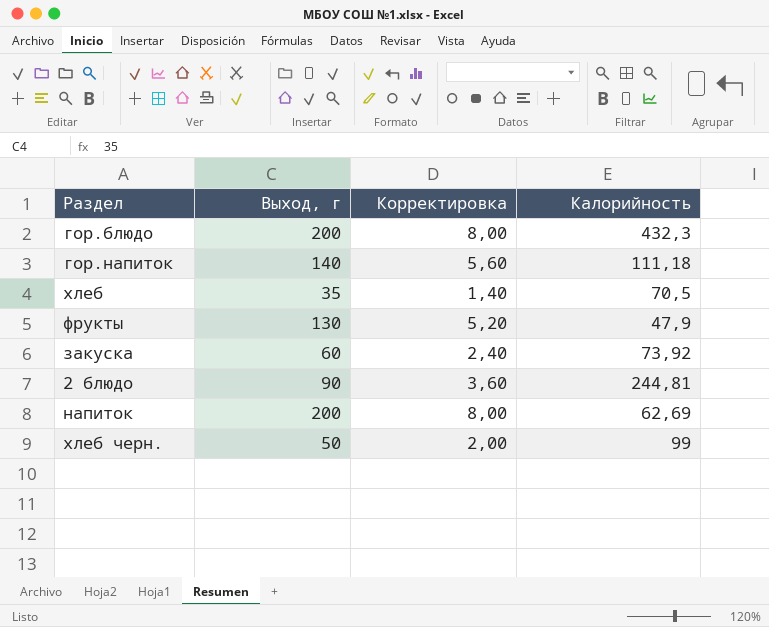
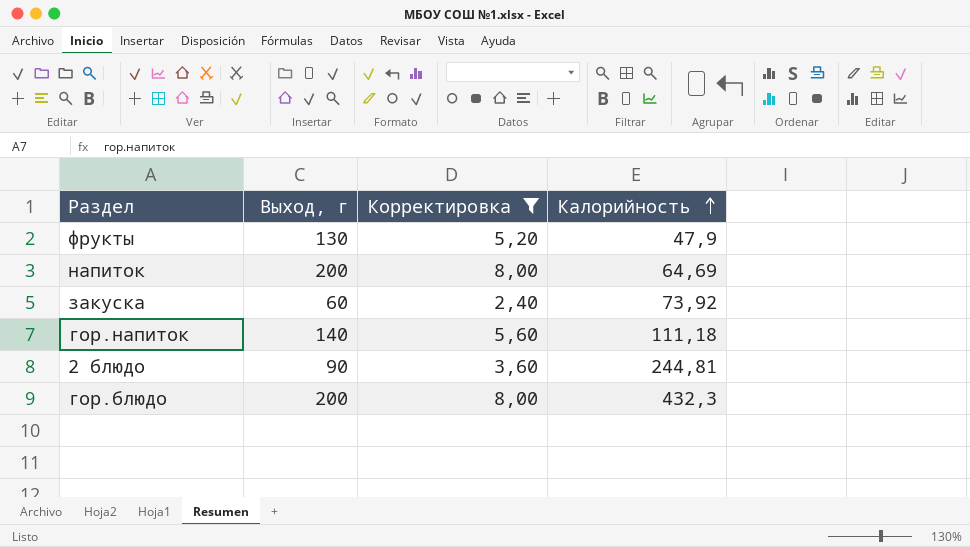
filter: none -> Корректировка >= 2,40
row order: none -> Калорийность ascending
напиток | Калорийность: 62,69 -> 64,69

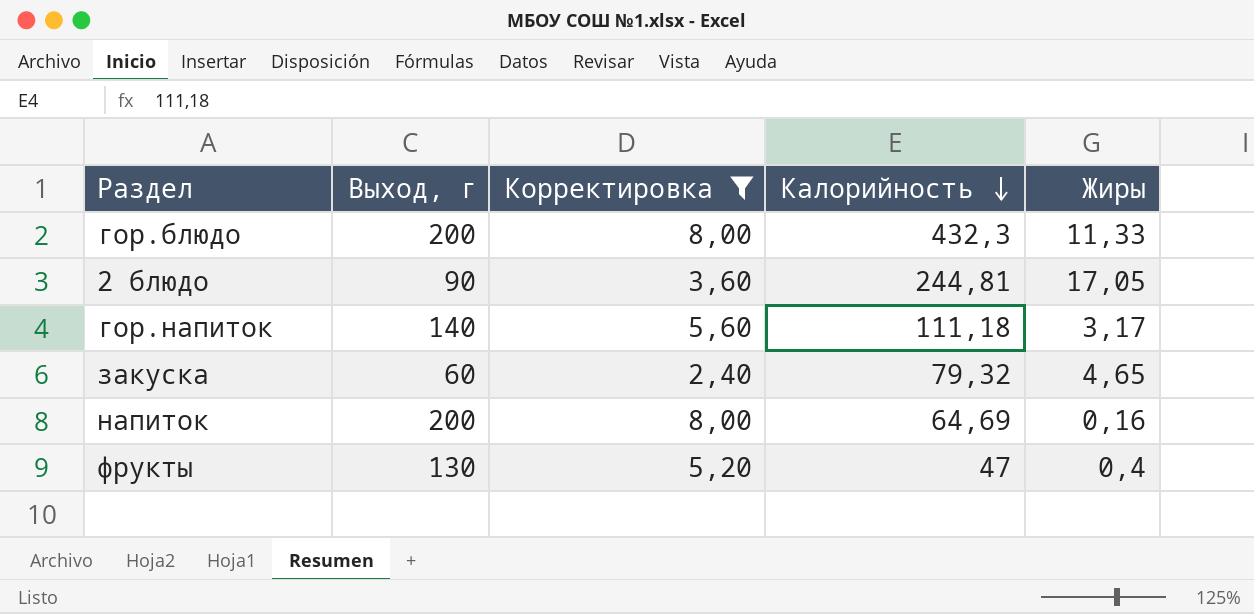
row order: Калорийность ascending -> Калорийность descending
column Жиры | position: none -> 5
закуска | Калорийность: 73,92 -> 79,32
фрукты | Калорийность: 47,9 -> 47

